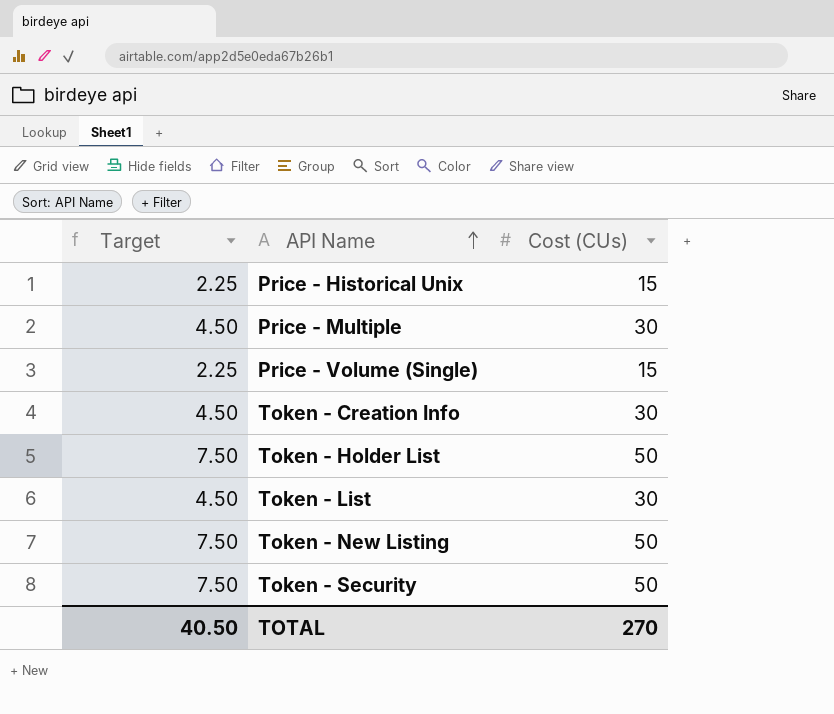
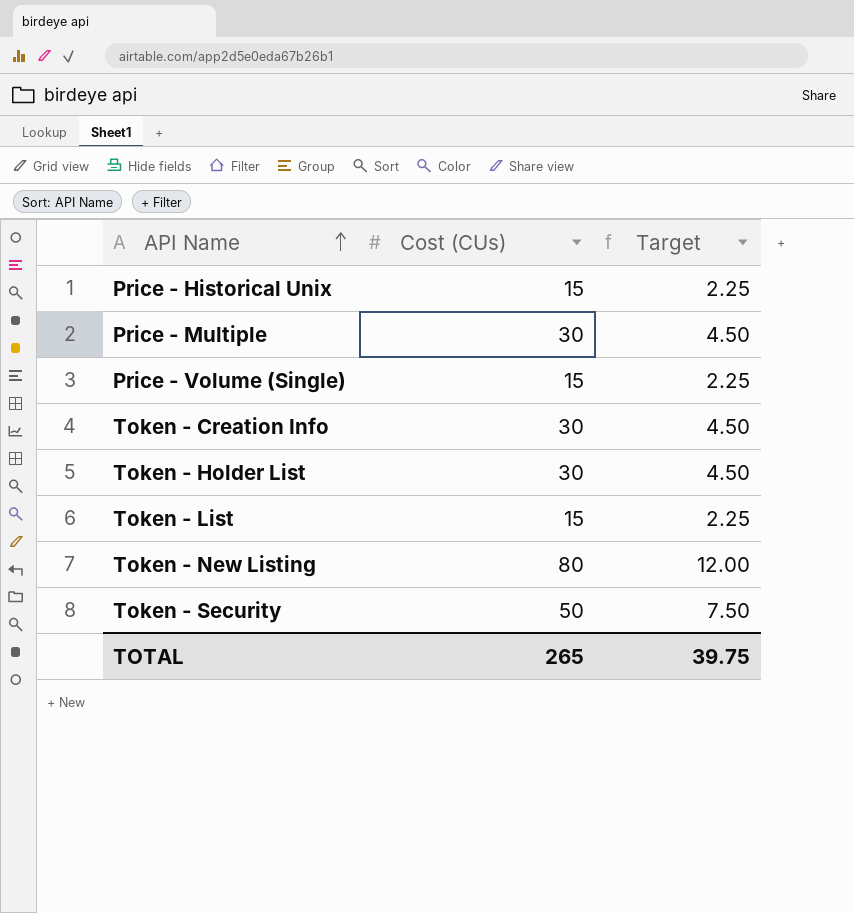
column Target | position: 1 -> 3
Token - Holder List | Cost (CUs): 50 -> 30
Token - Holder List | Target: 7.50 -> 4.50
Token - List | Cost (CUs): 30 -> 15
Token - List | Target: 4.50 -> 2.25
Token - New Listing | Cost (CUs): 50 -> 80
Token - New Listing | Target: 7.50 -> 12.00
TOTAL | Cost (CUs): 270 -> 265
TOTAL | Target: 40.50 -> 39.75

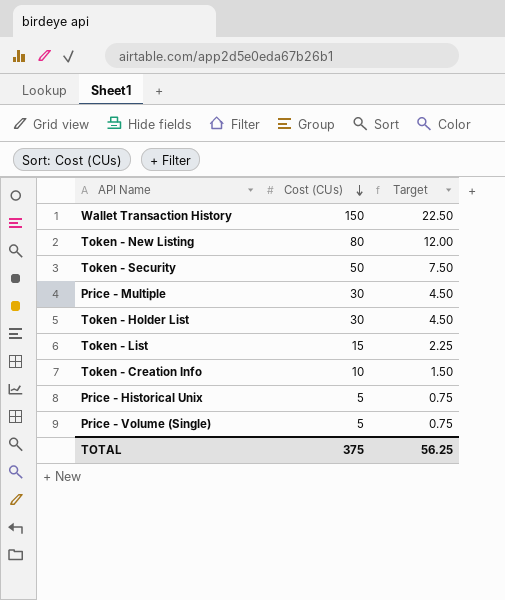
row order: API Name ascending -> Cost (CUs) descending
row Wallet Transaction History: none -> 150 | 22.50
Token - Creation Info | Cost (CUs): 30 -> 10
Token - Creation Info | Target: 4.50 -> 1.50
Price - Historical Unix | Cost (CUs): 15 -> 5
Price - Historical Unix | Target: 2.25 -> 0.75
Price - Volume (Single) | Cost (CUs): 15 -> 5
Price - Volume (Single) | Target: 2.25 -> 0.75
TOTAL | Cost (CUs): 265 -> 375
TOTAL | Target: 39.75 -> 56.25

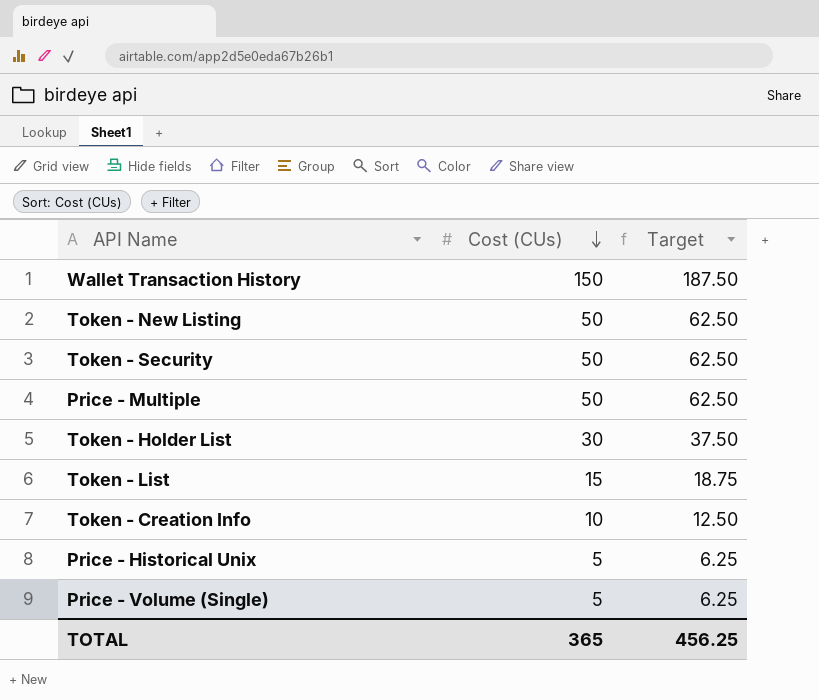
column Target | formula: [Cost (CUs)] * 0.15 -> [Cost (CUs)] * 1.25
Token - New Listing | Cost (CUs): 80 -> 50
Price - Multiple | Cost (CUs): 30 -> 50
TOTAL | Cost (CUs): 375 -> 365
TOTAL | Target: 56.25 -> 456.25

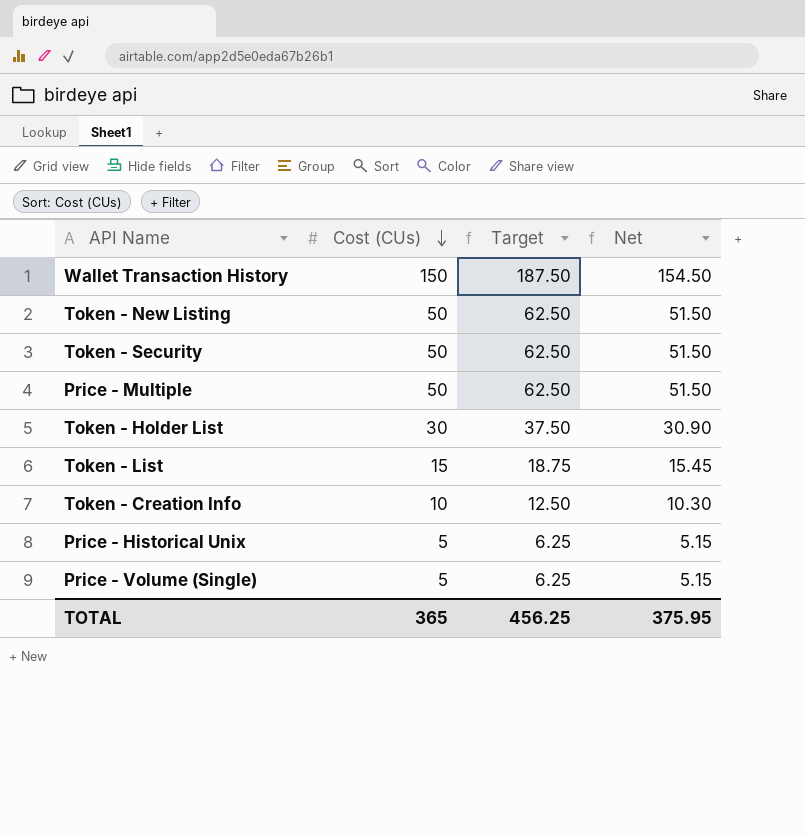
column Net | formula: none -> [Cost (CUs)] * 1.03

